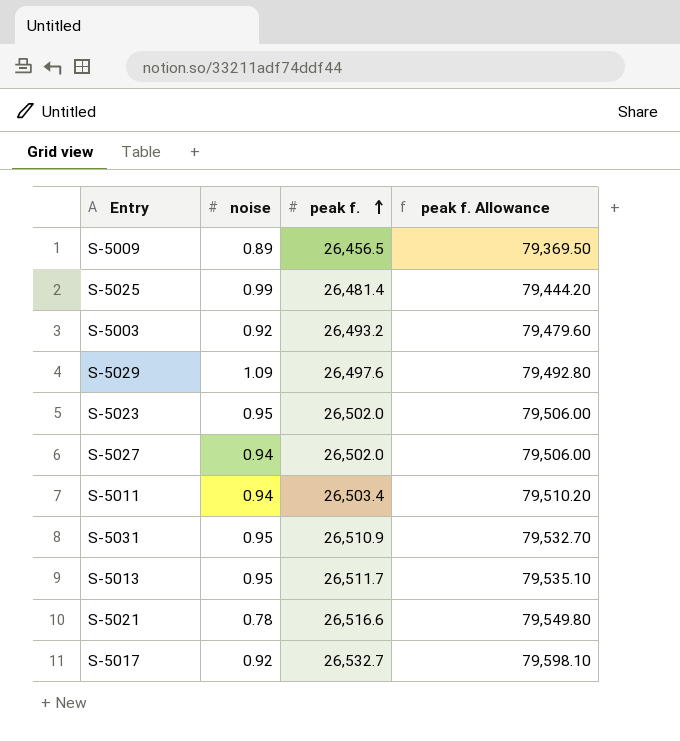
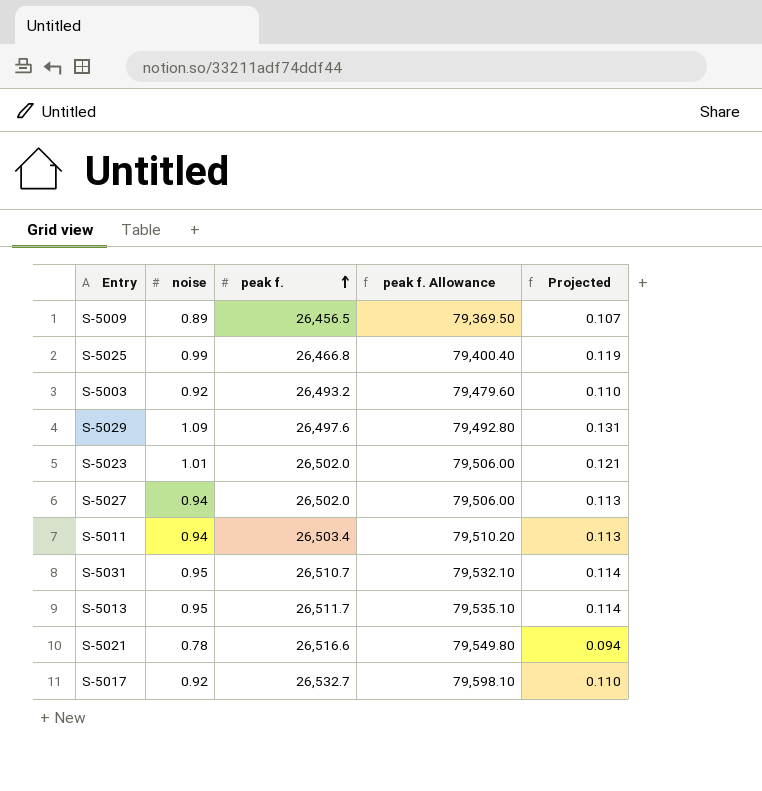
column Projected | formula: none -> [noise] * 0.12
S-5025 | peak f.: 26,481.4 -> 26,466.8
S-5025 | peak f. Allowance: 79,444.20 -> 79,400.40
S-5023 | noise: 0.95 -> 1.01
S-5031 | peak f.: 26,510.9 -> 26,510.7
S-5031 | peak f. Allowance: 79,532.70 -> 79,532.10

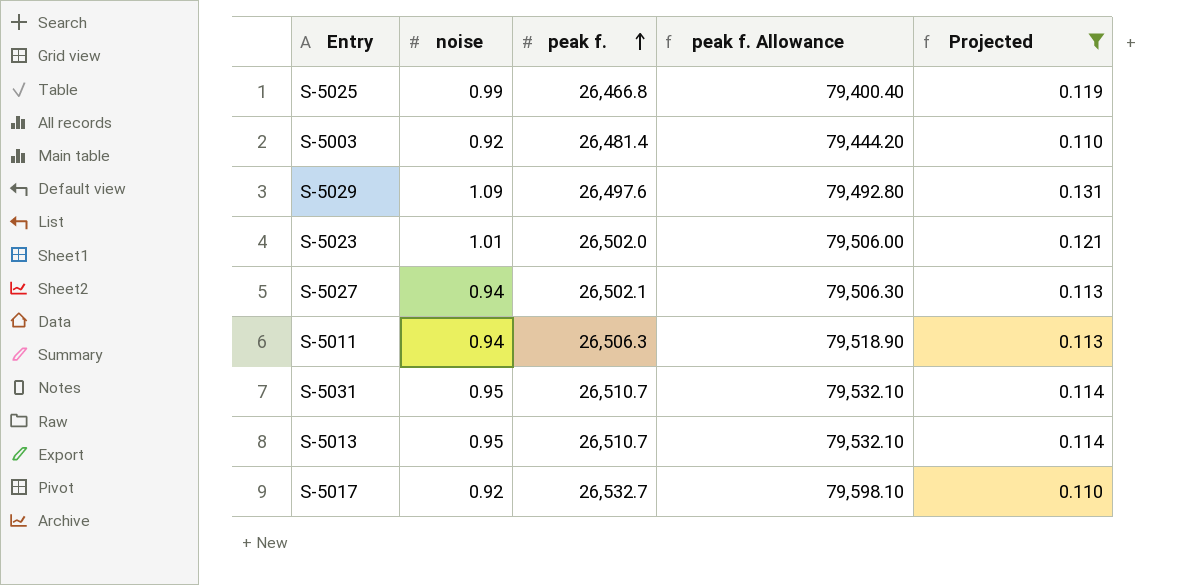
filter: none -> Projected >= 0.110
S-5003 | peak f.: 26,493.2 -> 26,481.4
S-5003 | peak f. Allowance: 79,479.60 -> 79,444.20
S-5027 | peak f.: 26,502.0 -> 26,502.1
S-5027 | peak f. Allowance: 79,506.00 -> 79,506.30
S-5011 | peak f.: 26,503.4 -> 26,506.3
S-5011 | peak f. Allowance: 79,510.20 -> 79,518.90
S-5013 | peak f.: 26,511.7 -> 26,510.7
S-5013 | peak f. Allowance: 79,535.10 -> 79,532.10

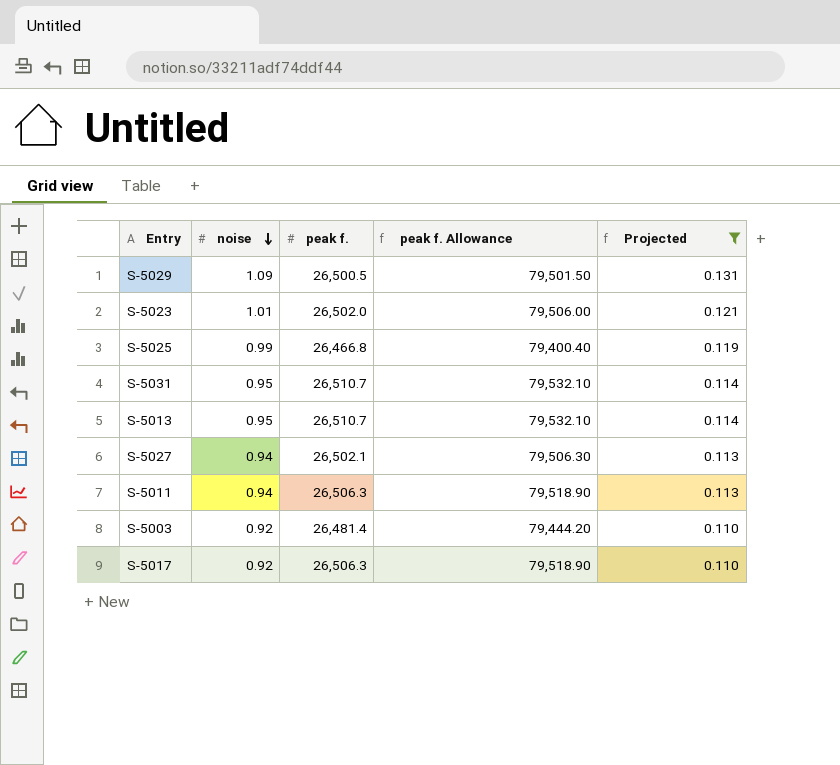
row order: peak f. ascending -> noise descending
S-5029 | peak f.: 26,497.6 -> 26,500.5
S-5029 | peak f. Allowance: 79,492.80 -> 79,501.50
S-5017 | peak f.: 26,532.7 -> 26,506.3
S-5017 | peak f. Allowance: 79,598.10 -> 79,518.90

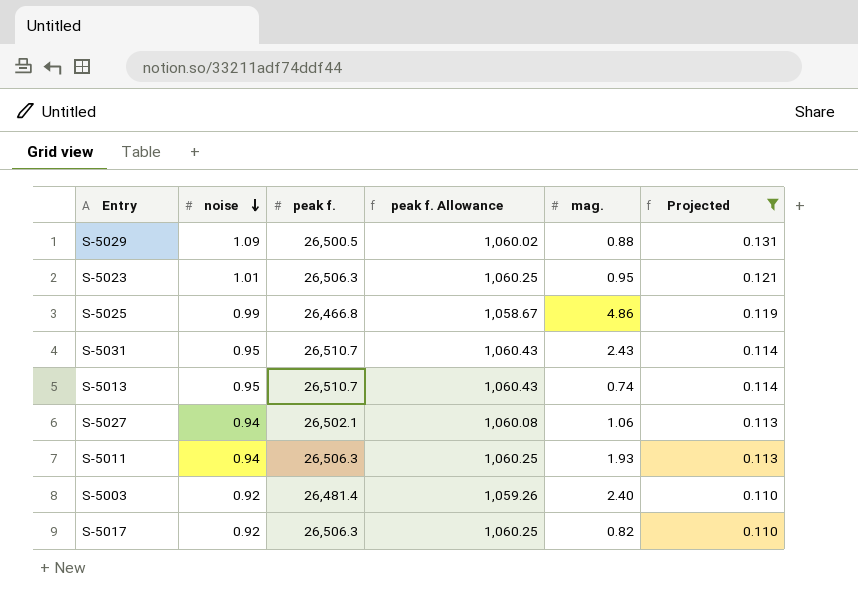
column peak f. Allowance | formula: [peak f.] * 3 -> [peak f.] * 0.04
column mag. | position: none -> 5
S-5023 | peak f.: 26,502.0 -> 26,506.3

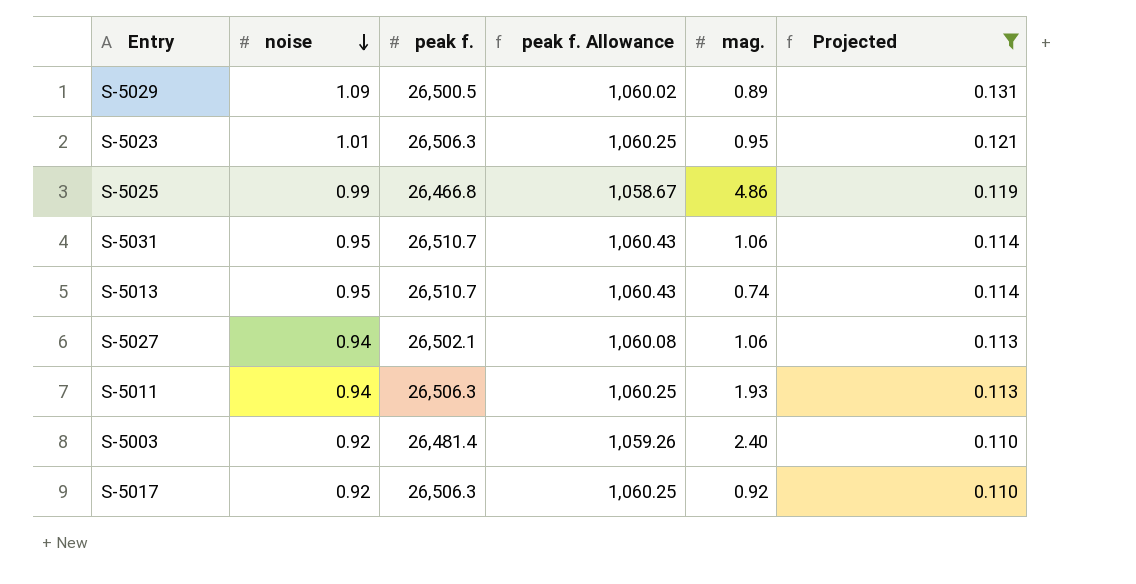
S-5029 | mag.: 0.88 -> 0.89
S-5031 | mag.: 2.43 -> 1.06
S-5017 | mag.: 0.82 -> 0.92

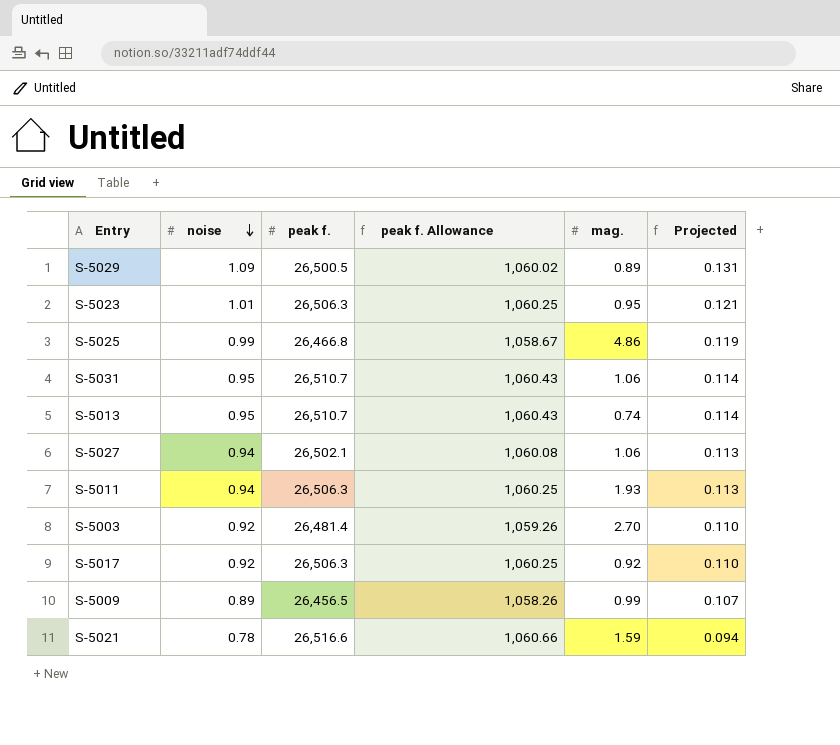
filter: Projected >= 0.110 -> none
S-5003 | mag.: 2.40 -> 2.70

